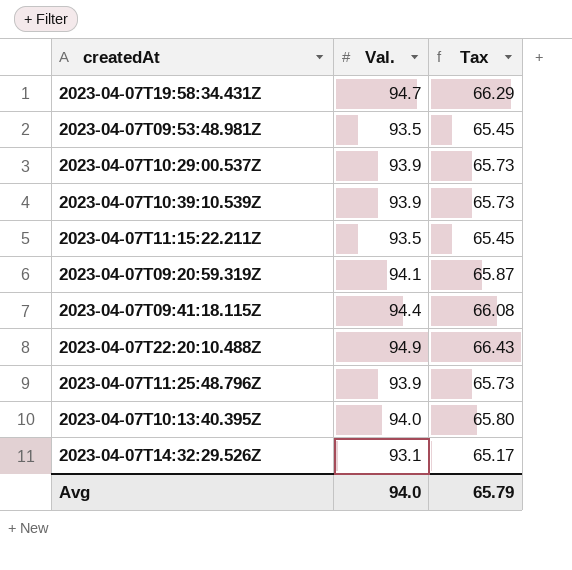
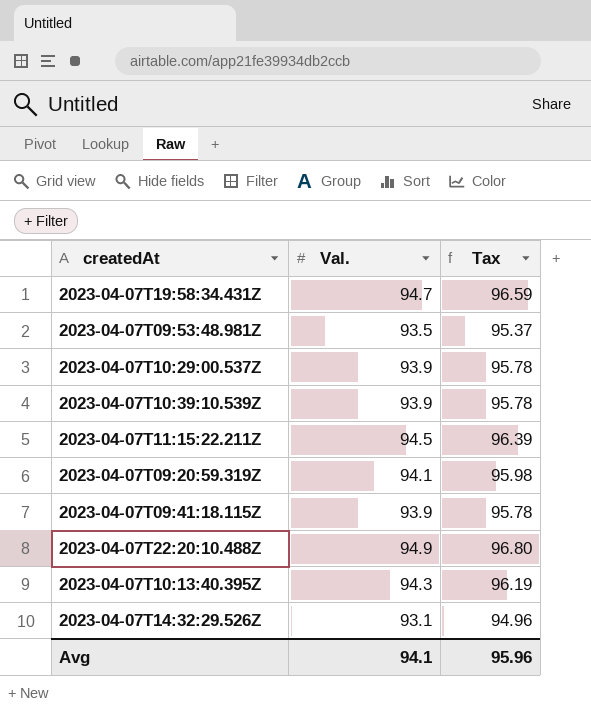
column Tax | formula: [Val.] * 0.7 -> [Val.] * 1.02
row 2023-04-07T11:25:48.796Z: 93.9 | 65.73 -> none
2023-04-07T11:15:22.211Z | Val.: 93.5 -> 94.5
2023-04-07T09:41:18.115Z | Val.: 94.4 -> 93.9
2023-04-07T10:13:40.395Z | Val.: 94.0 -> 94.3
Avg | Val.: 94.0 -> 94.1
Avg | Tax: 65.79 -> 95.96

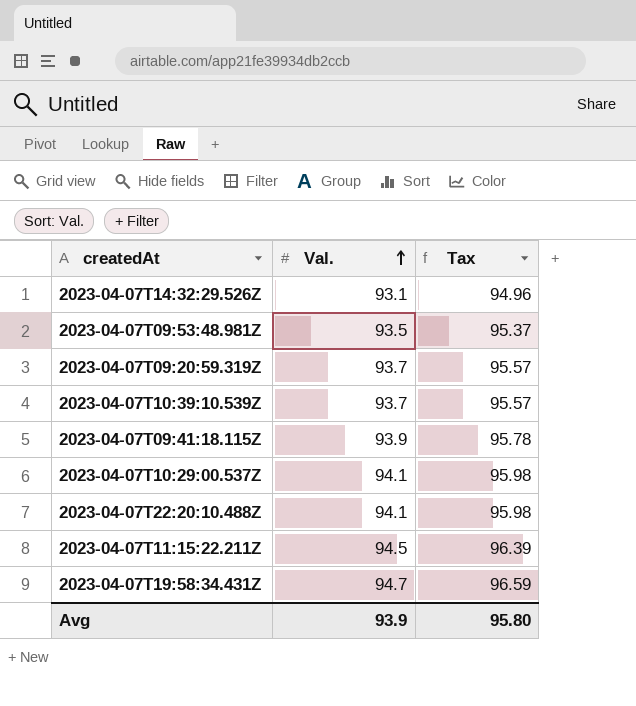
row order: none -> Val. ascending
row 2023-04-07T10:13:40.395Z: 94.3 | 96.19 -> none
2023-04-07T09:20:59.319Z | Val.: 94.1 -> 93.7
2023-04-07T09:20:59.319Z | Tax: 95.98 -> 95.57
2023-04-07T10:39:10.539Z | Val.: 93.9 -> 93.7
2023-04-07T10:39:10.539Z | Tax: 95.78 -> 95.57
2023-04-07T10:29:00.537Z | Val.: 93.9 -> 94.1
2023-04-07T10:29:00.537Z | Tax: 95.78 -> 95.98
2023-04-07T22:20:10.488Z | Val.: 94.9 -> 94.1
2023-04-07T22:20:10.488Z | Tax: 96.80 -> 95.98
Avg | Val.: 94.1 -> 93.9
Avg | Tax: 95.96 -> 95.80

